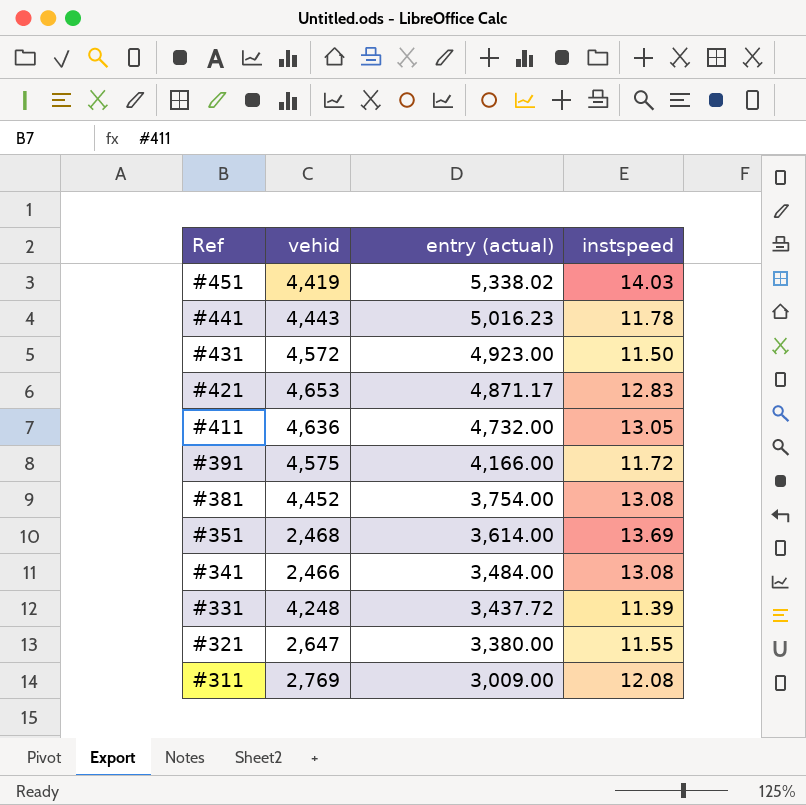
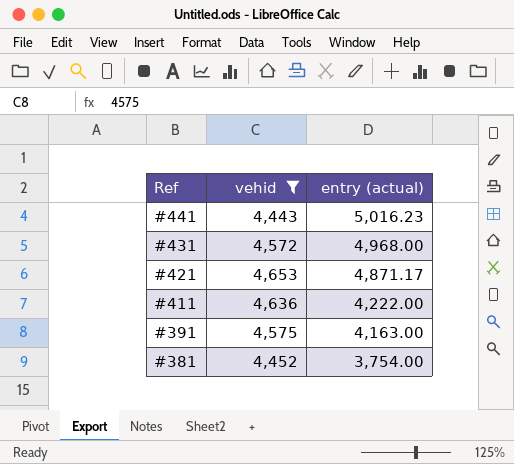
filter: none -> vehid >= 4,443
column instspeed | position: 4 -> none
#431 | entry (actual): 4,923.00 -> 4,968.00
#411 | entry (actual): 4,732.00 -> 4,222.00
#391 | entry (actual): 4,166.00 -> 4,163.00

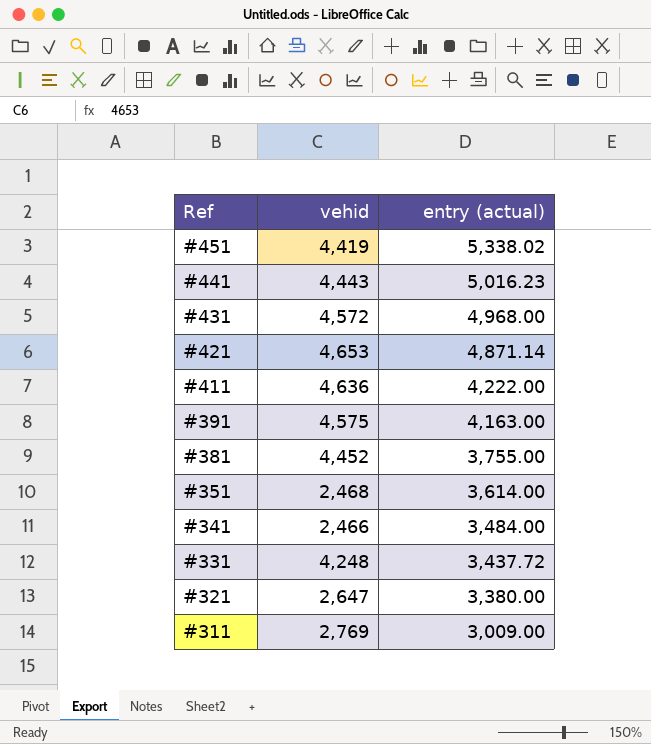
filter: vehid >= 4,443 -> none
#421 | entry (actual): 4,871.17 -> 4,871.14
#381 | entry (actual): 3,754.00 -> 3,755.00

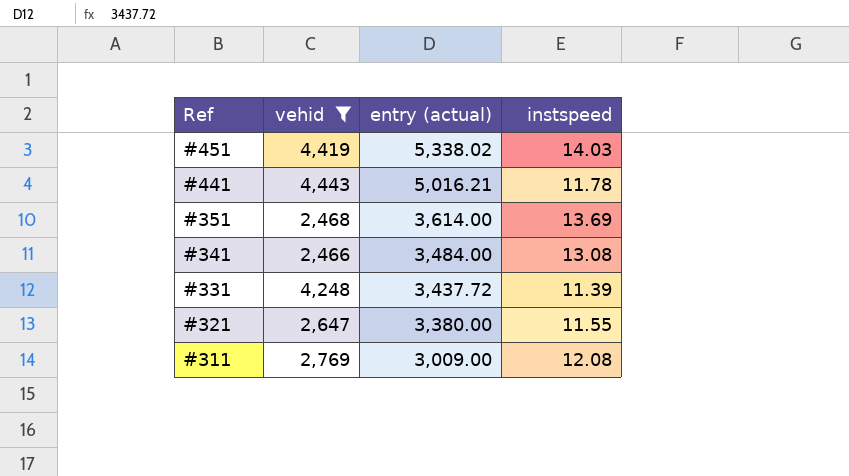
filter: none -> vehid <= 4,443
column instspeed | position: none -> 4
#441 | entry (actual): 5,016.23 -> 5,016.21

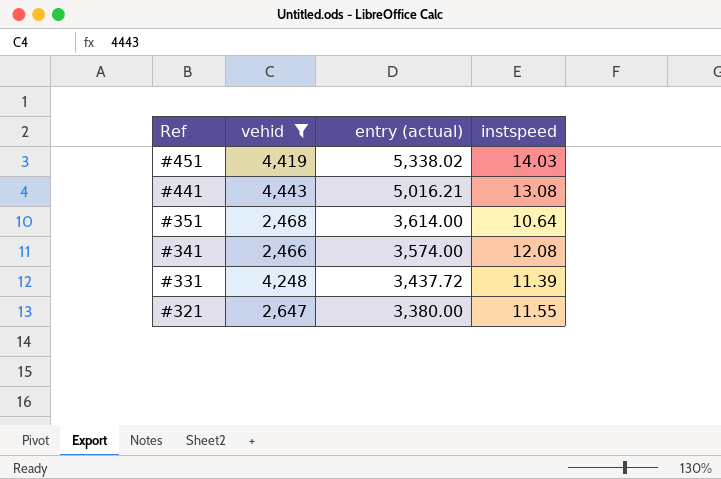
row #311: 2,769 | 3,009.00 | 12.08 -> none
#441 | instspeed: 11.78 -> 13.08
#351 | instspeed: 13.69 -> 10.64
#341 | entry (actual): 3,484.00 -> 3,574.00
#341 | instspeed: 13.08 -> 12.08

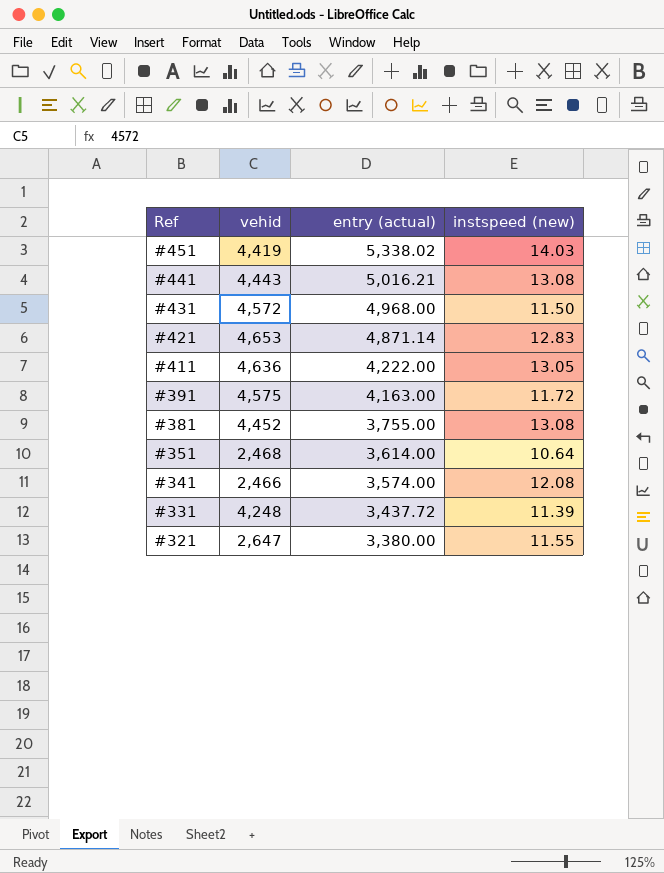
filter: vehid <= 4,443 -> none
column name: instspeed -> instspeed (new)

